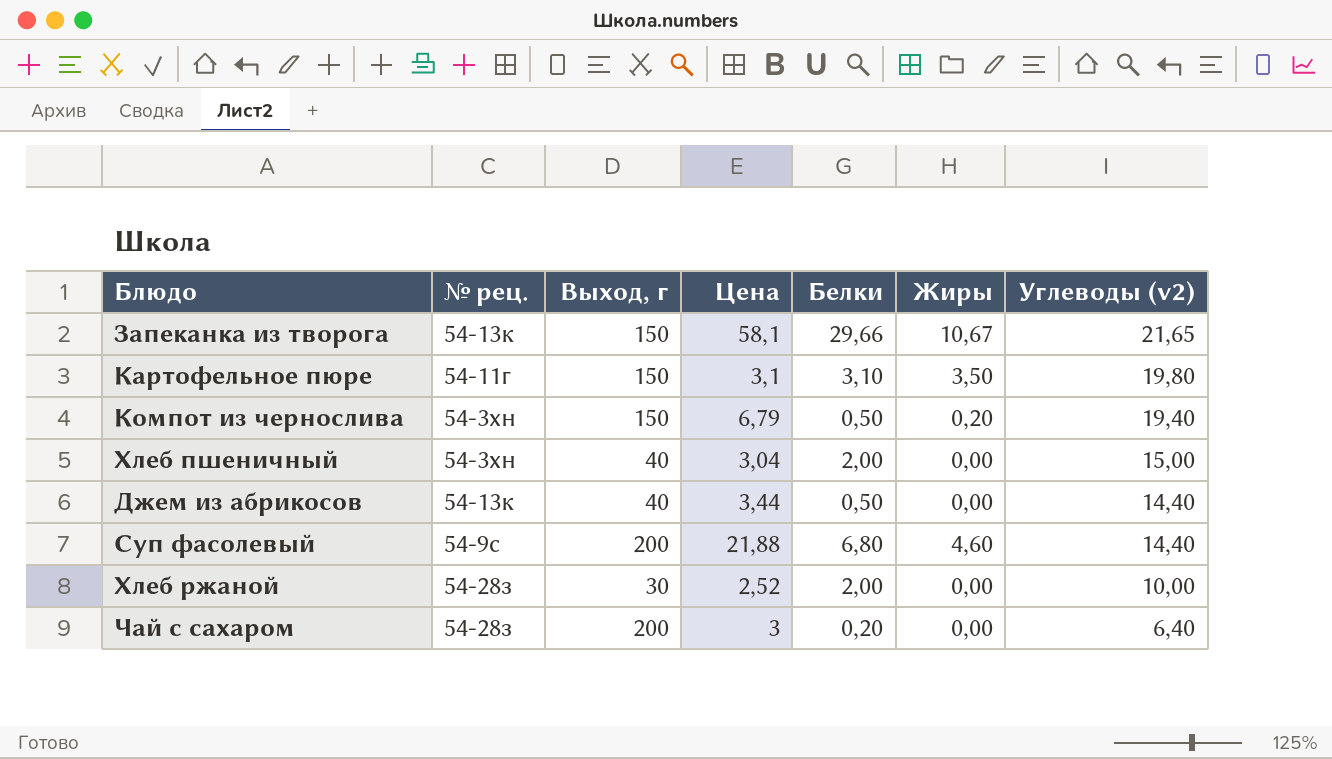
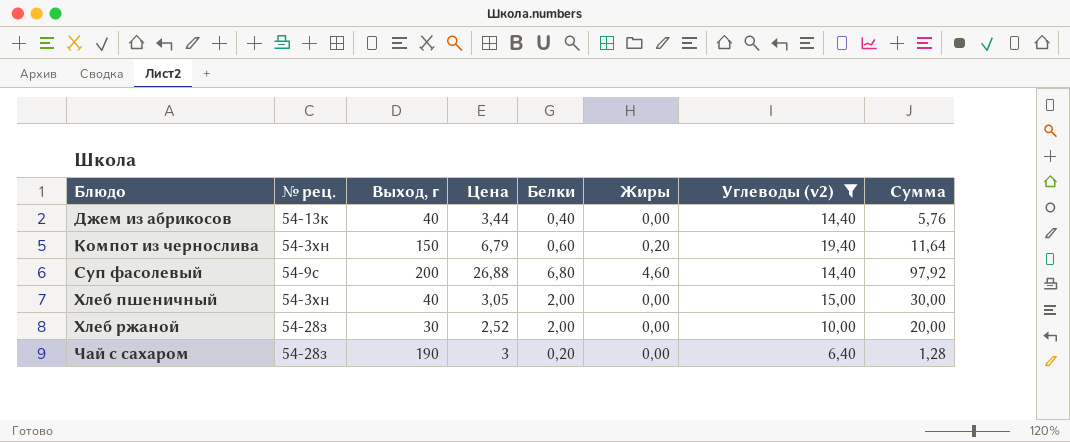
filter: none -> Углеводы (v2) <= 19,40
row order: Углеводы (v2) descending -> Блюдо ascending
column Сумма | formula: none -> [Белки] * [Углеводы (v2)]
Джем из абрикосов | Белки: 0,50 -> 0,40
Компот из чернослива | Белки: 0,50 -> 0,60
Суп фасолевый | Цена: 21,88 -> 26,88
Хлеб пшеничный | Цена: 3,04 -> 3,05
Чай с сахаром | Выход, г: 200 -> 190

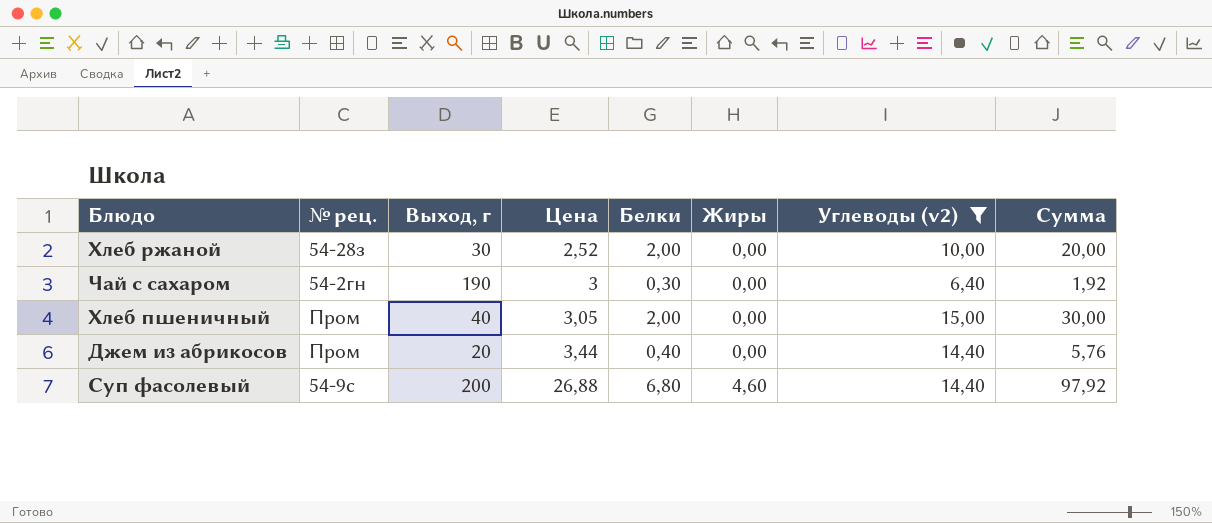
row order: Блюдо ascending -> Цена ascending
row Компот из чернослива: 54-3хн | 150 | 6,79 | 0,60 | 0,20 | 19,40 | 11,64 -> none
Чай с сахаром | № рец.: 54-28з -> 54-2гн
Чай с сахаром | Белки: 0,20 -> 0,30
Чай с сахаром | Сумма: 1,28 -> 1,92
Хлеб пшеничный | № рец.: 54-3хн -> Пром
Джем из абрикосов | № рец.: 54-13к -> Пром
Джем из абрикосов | Выход, г: 40 -> 20

